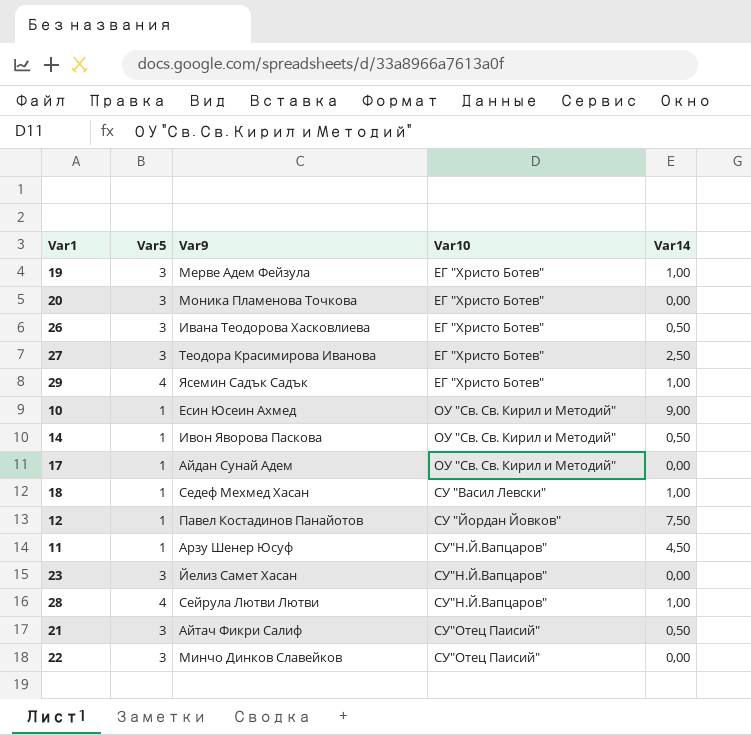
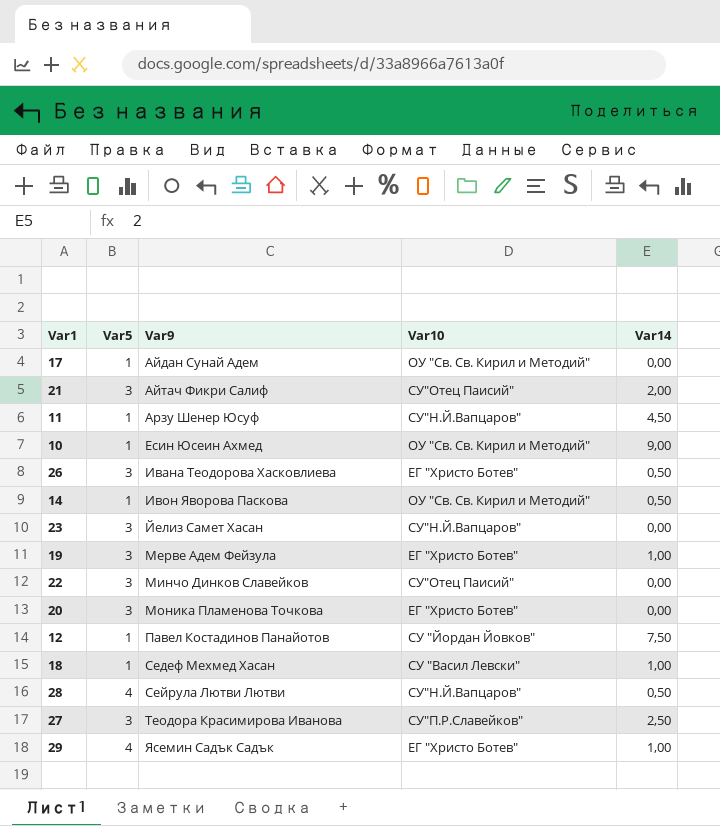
row order: Var10 ascending -> Var9 ascending
21 | Var14: 0,50 -> 2,00
28 | Var14: 1,00 -> 0,50
27 | Var10: ЕГ "Христо Ботев" -> СУ"П.Р.Славейков"

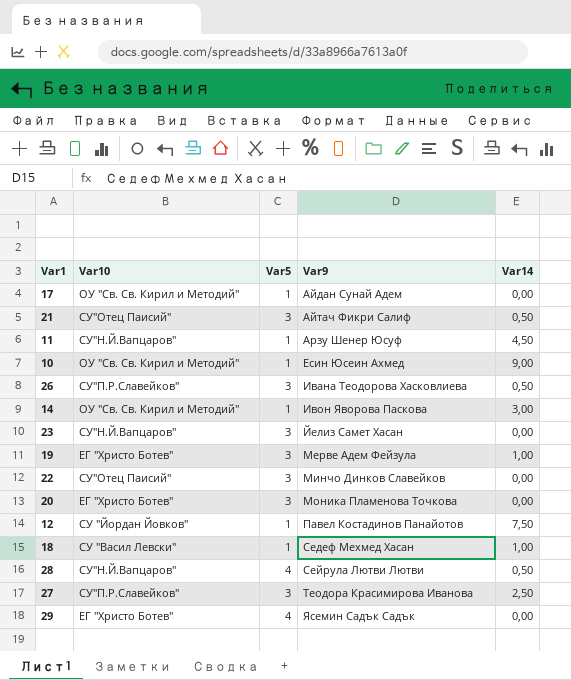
column Var10 | position: 4 -> 2
21 | Var14: 2,00 -> 0,50
26 | Var10: ЕГ "Христо Ботев" -> СУ"П.Р.Славейков"
14 | Var14: 0,50 -> 3,00
29 | Var14: 1,00 -> 0,00

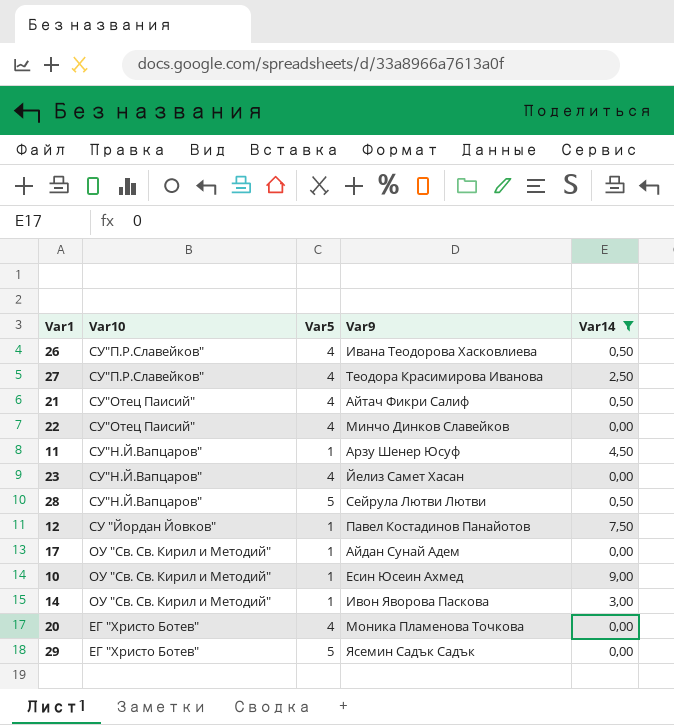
filter: none -> Var14 != 1,00
row order: Var9 ascending -> Var10 descending
26 | Var5: 3 -> 4
27 | Var5: 3 -> 4
21 | Var5: 3 -> 4
22 | Var5: 3 -> 4
23 | Var5: 3 -> 4
28 | Var5: 4 -> 5
20 | Var5: 3 -> 4
29 | Var5: 4 -> 5

